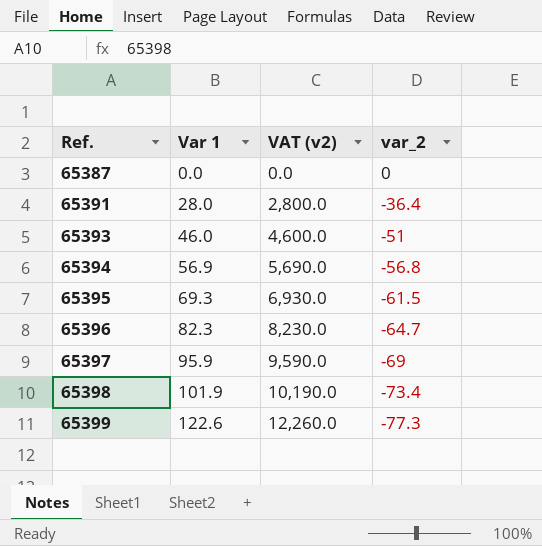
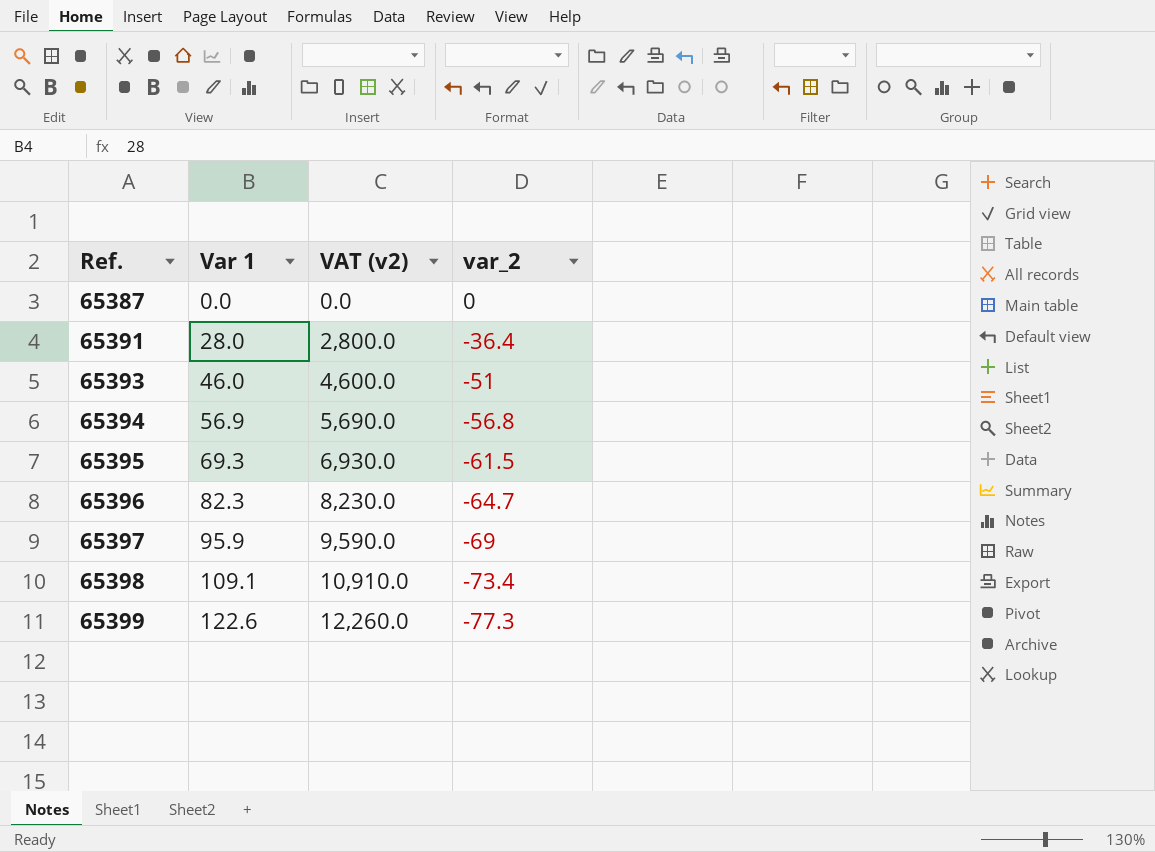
65398 | Var 1: 101.9 -> 109.1
65398 | VAT (v2): 10,190.0 -> 10,910.0

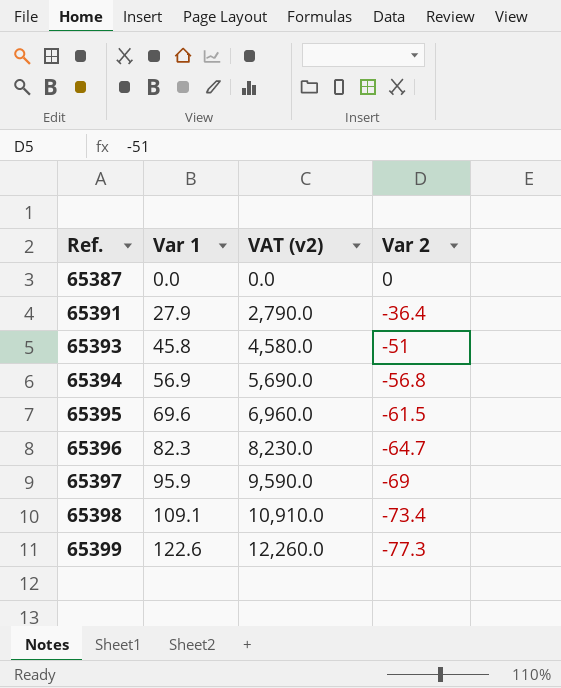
column name: var_2 -> Var 2
65391 | Var 1: 28.0 -> 27.9
65391 | VAT (v2): 2,800.0 -> 2,790.0
65393 | Var 1: 46.0 -> 45.8
65393 | VAT (v2): 4,600.0 -> 4,580.0
65395 | Var 1: 69.3 -> 69.6
65395 | VAT (v2): 6,930.0 -> 6,960.0

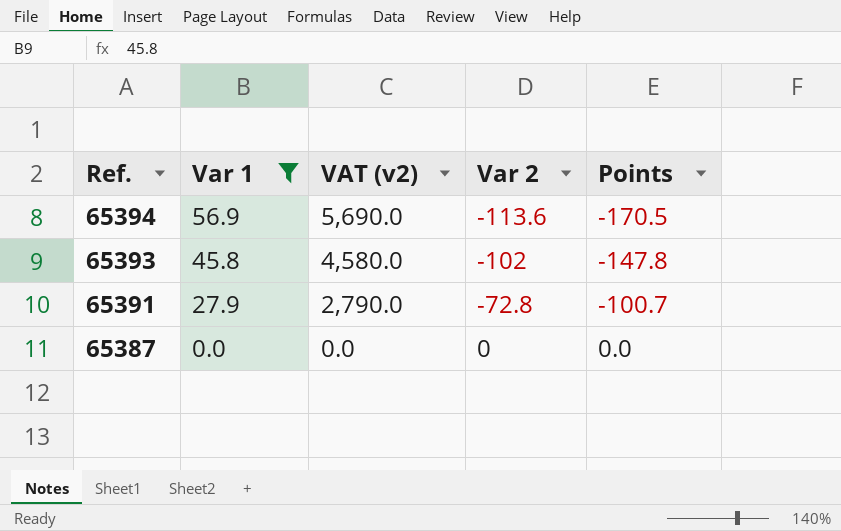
filter: none -> Var 1 <= 56.9
row order: Ref. ascending -> Ref. descending
column Points | formula: none -> [Var 2] - [Var 1]
65394 | Var 2: -56.8 -> -113.6
65393 | Var 2: -51 -> -102
65391 | Var 2: -36.4 -> -72.8

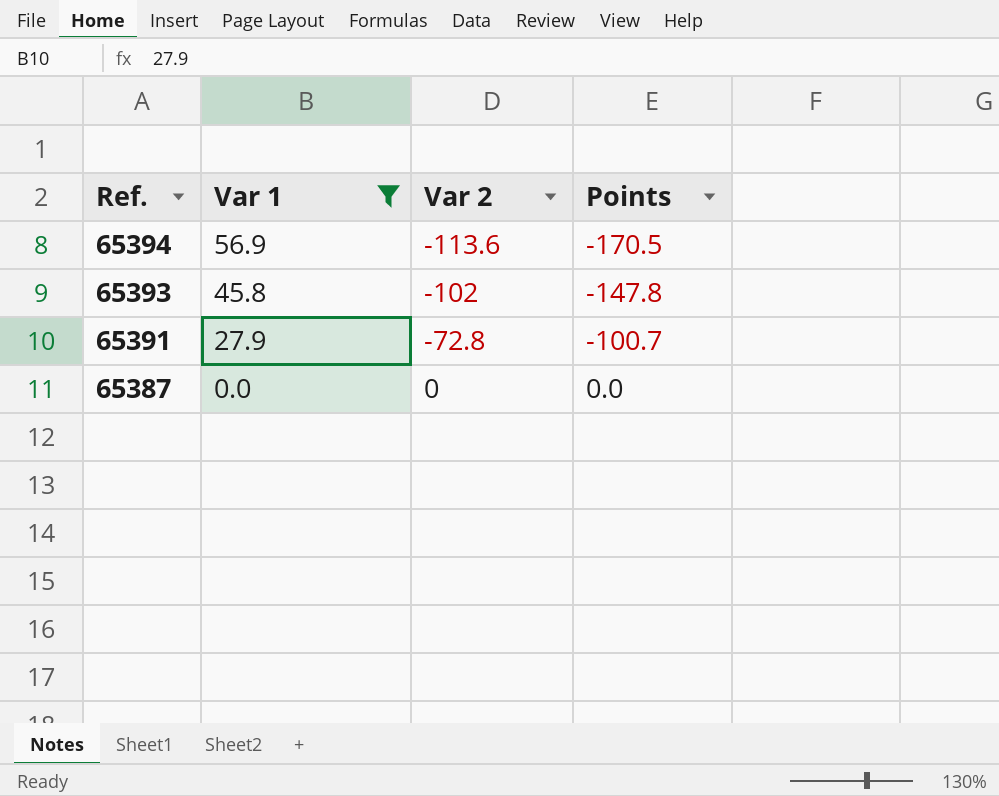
column VAT (v2) | formula: [Var 1] * 100 -> none

